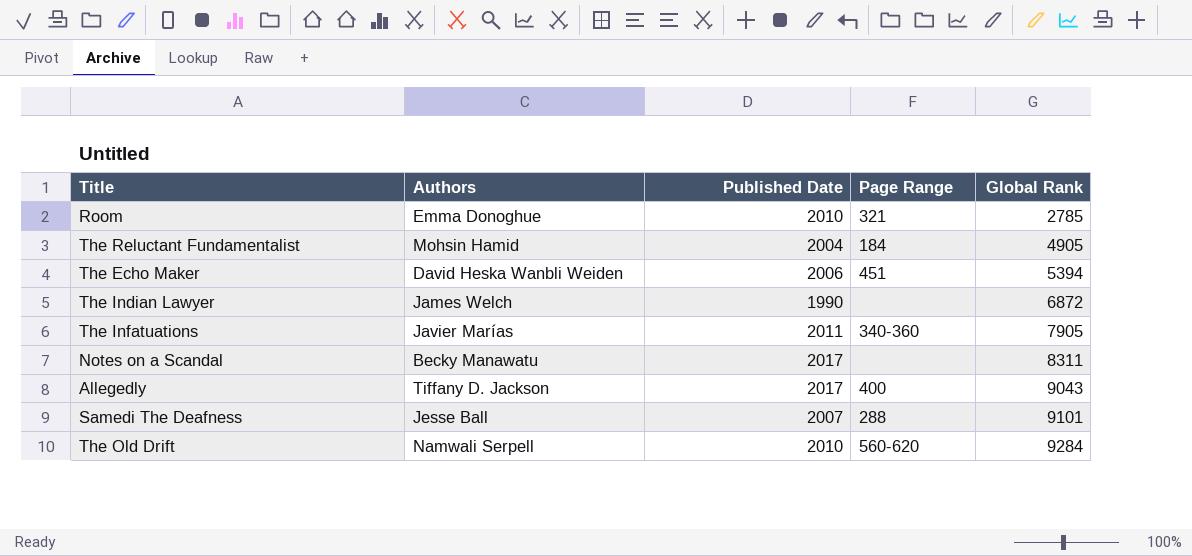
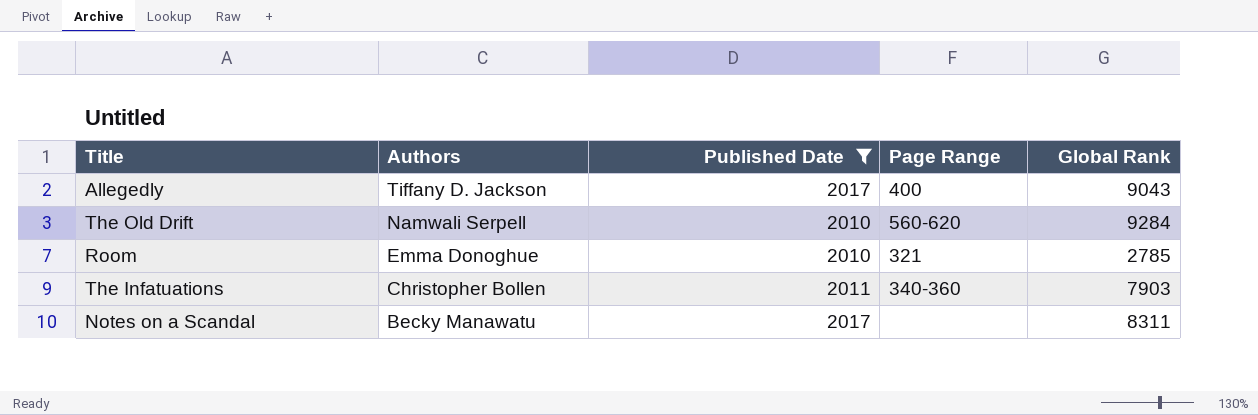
filter: none -> Published Date >= 2010
row order: Global Rank ascending -> Authors descending
The Infatuations | Authors: Javier Marías -> Christopher Bollen
The Infatuations | Global Rank: 7905 -> 7903

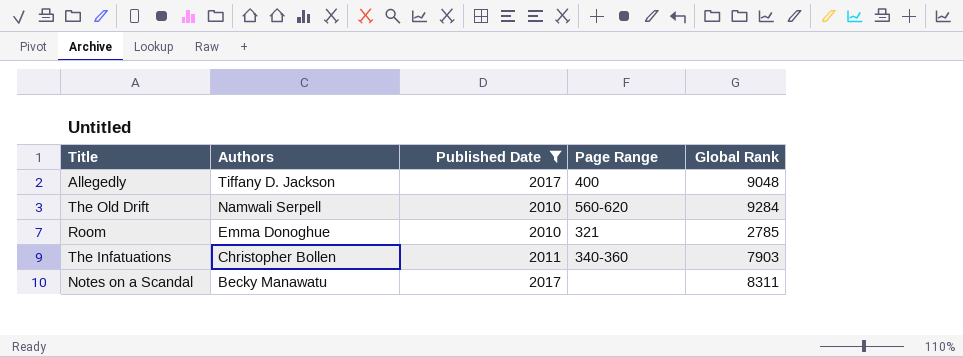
Allegedly | Global Rank: 9043 -> 9048

